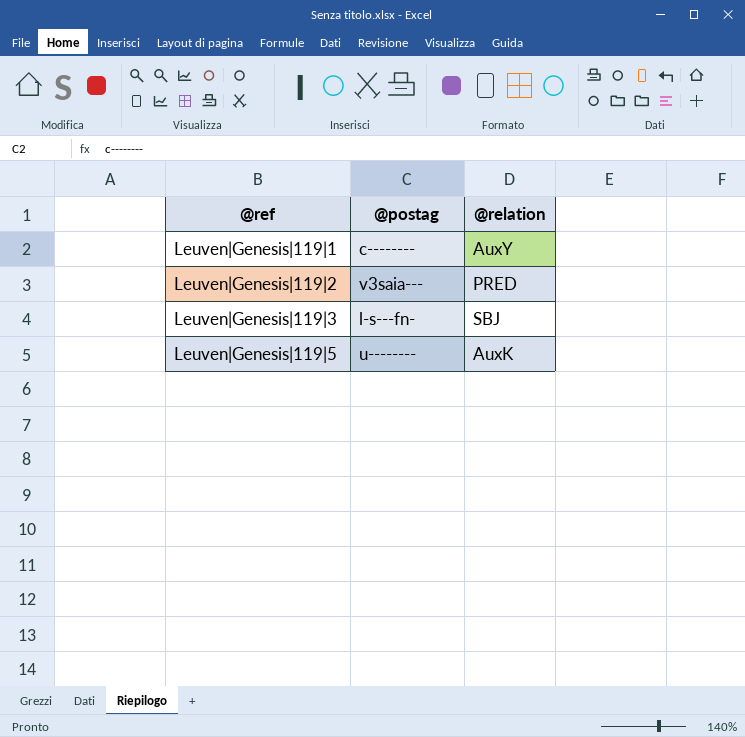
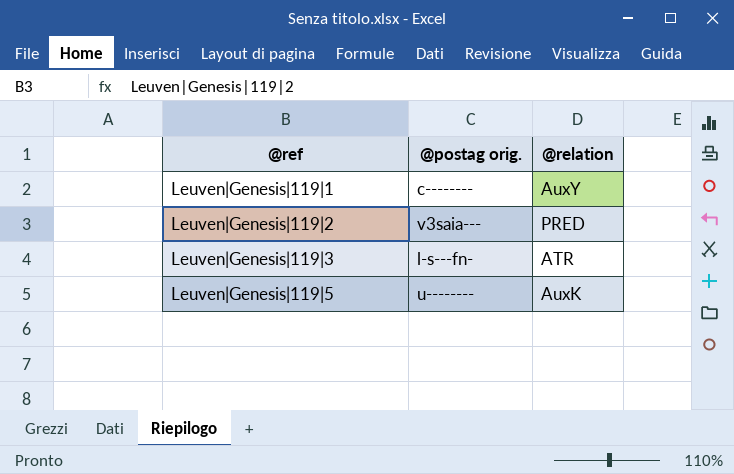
column name: @postag -> @postag orig.
Leuven|Genesis|119|3 | @relation: SBJ -> ATR

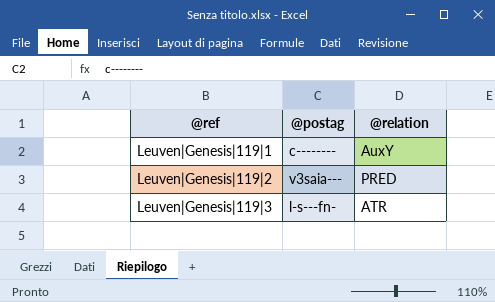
column name: @postag orig. -> @postag
row Leuven|Genesis|119|5: u-------- | AuxK -> none

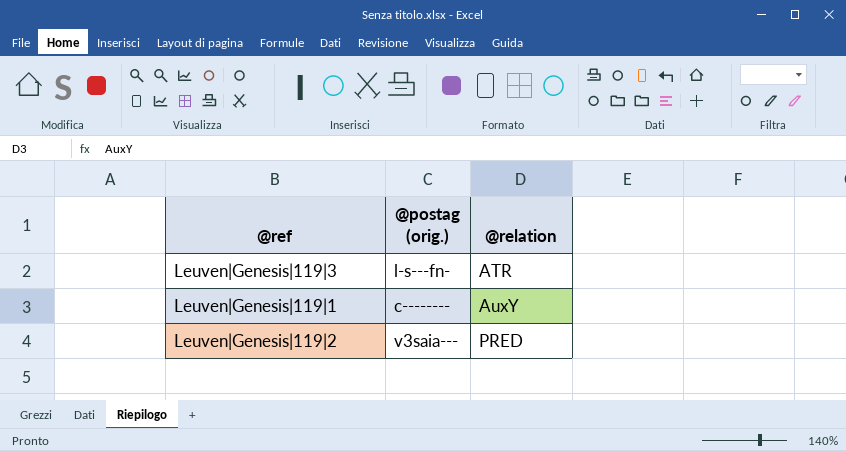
row order: @ref ascending -> @relation ascending
column name: @postag -> @postag (orig.)

